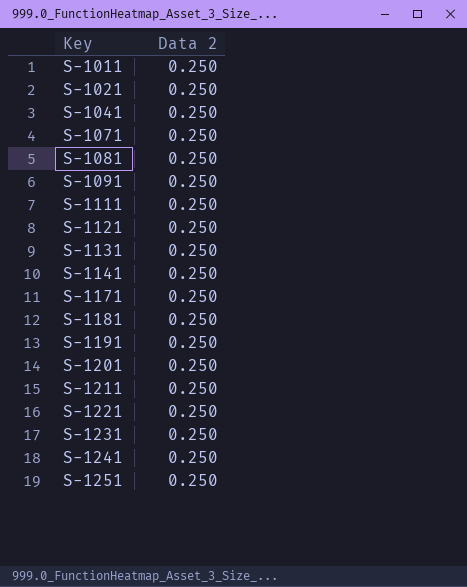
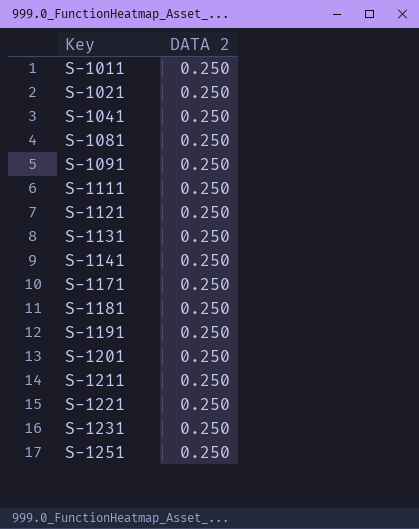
column name: Data 2 -> DATA 2
row S-1071: 0.250 -> none
row S-1241: 0.250 -> none

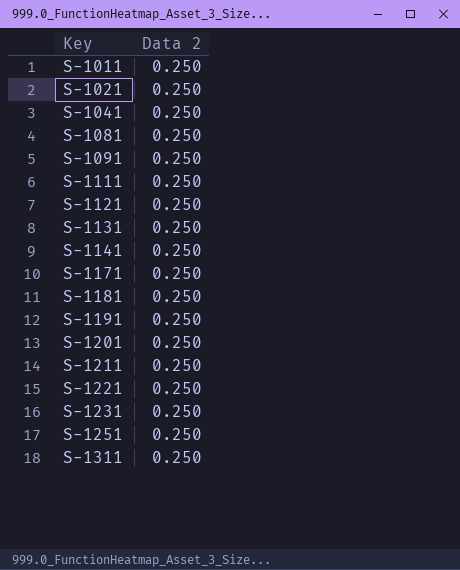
column name: DATA 2 -> Data 2
row S-1311: none -> 0.250

